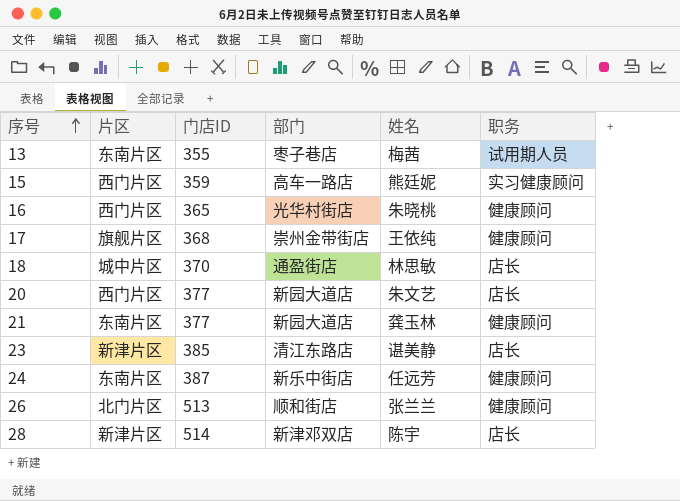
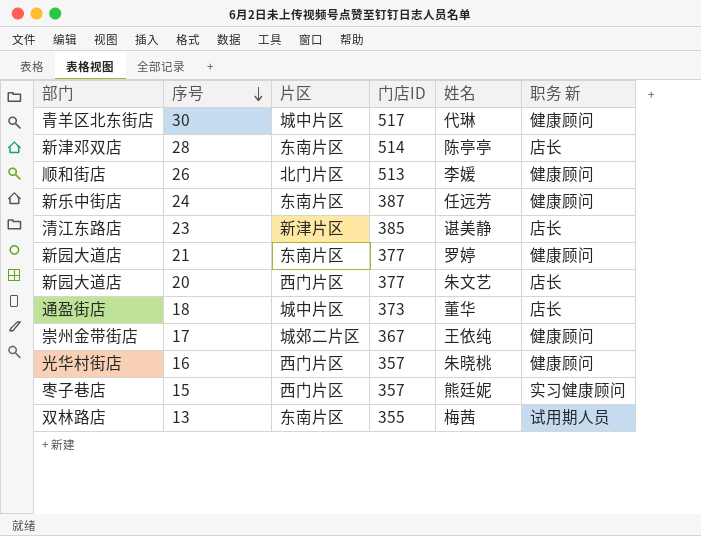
row order: 序号 ascending -> 序号 descending
column 部门 | position: 4 -> 1
column name: 职务 -> 职务 新
row 30: none -> 青羊区北东街店 | 城中片区 | 517 | 代琳 | 健康顾问
28 | 片区: 新津片区 -> 东南片区
28 | 姓名: 陈宇 -> 陈亭亭
26 | 姓名: 张兰兰 -> 李媛
21 | 姓名: 龚玉林 -> 罗婷
18 | 门店ID: 370 -> 373
18 | 姓名: 林思敏 -> 董华
17 | 片区: 旗舰片区 -> 城郊二片区
17 | 门店ID: 368 -> 367
16 | 门店ID: 365 -> 357
15 | 部门: 高车一路店 -> 枣子巷店
15 | 门店ID: 359 -> 357
13 | 部门: 枣子巷店 -> 双林路店

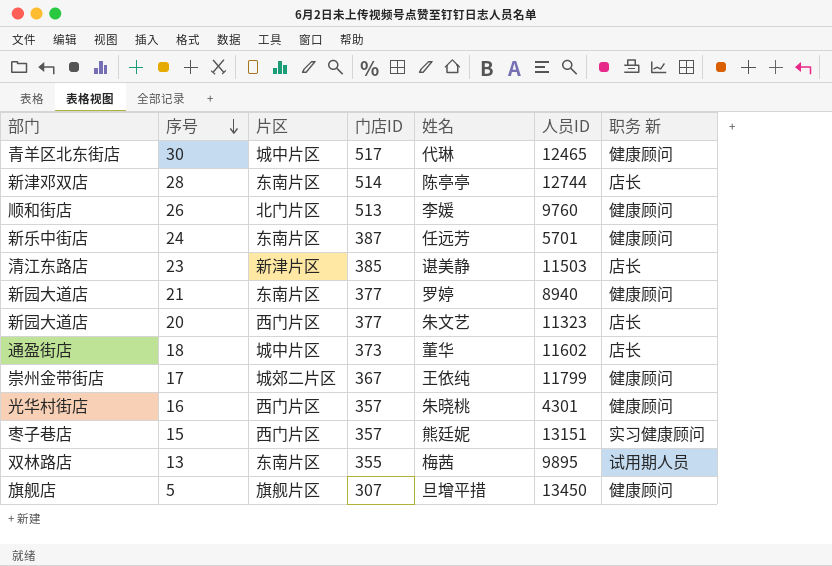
column 人员ID | position: none -> 6
row 5: none -> 旗舰店 | 旗舰片区 | 307 | 旦增平措 | 13450 | 健康顾问

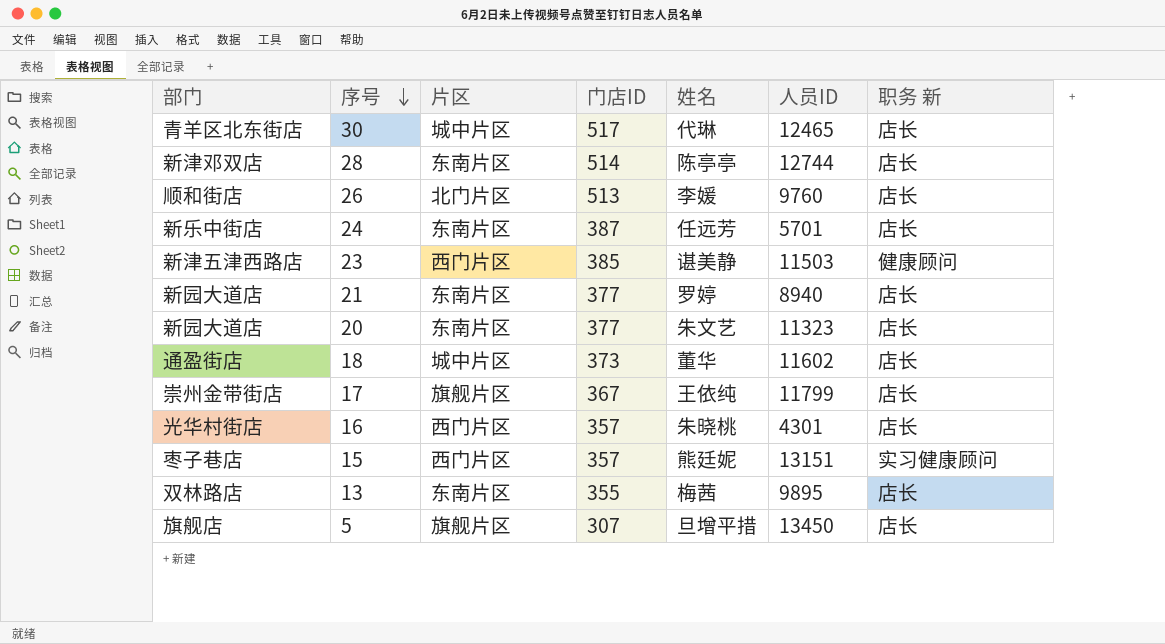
30 | 职务 新: 健康顾问 -> 店长
26 | 职务 新: 健康顾问 -> 店长
24 | 职务 新: 健康顾问 -> 店长
23 | 部门: 清江东路店 -> 新津五津西路店
23 | 片区: 新津片区 -> 西门片区
23 | 职务 新: 店长 -> 健康顾问
21 | 职务 新: 健康顾问 -> 店长
20 | 片区: 西门片区 -> 东南片区
17 | 片区: 城郊二片区 -> 旗舰片区
17 | 职务 新: 健康顾问 -> 店长
16 | 职务 新: 健康顾问 -> 店长
13 | 职务 新: 试用期人员 -> 店长
5 | 职务 新: 健康顾问 -> 店长

